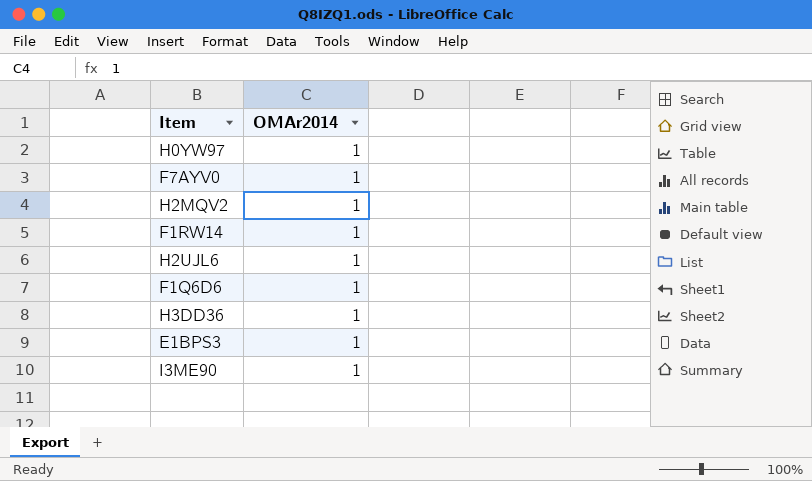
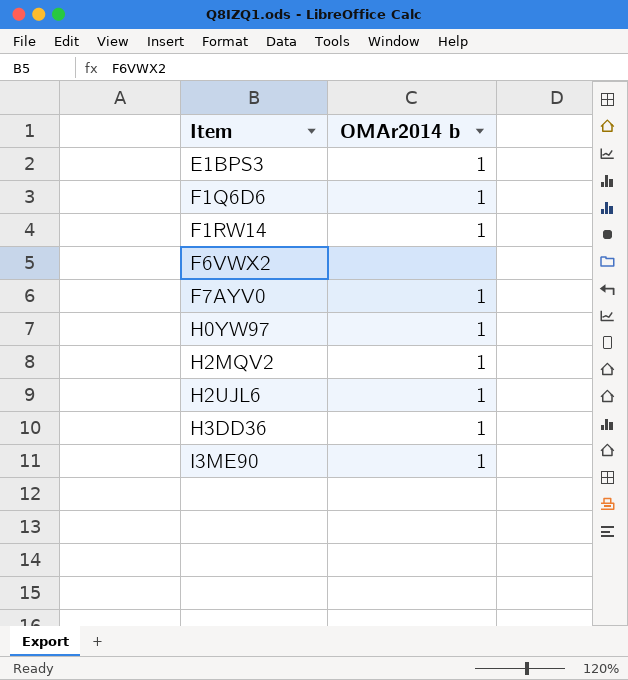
row order: none -> Item ascending
column name: OMAr2014 -> OMAr2014 b
row F6VWX2: none -> none

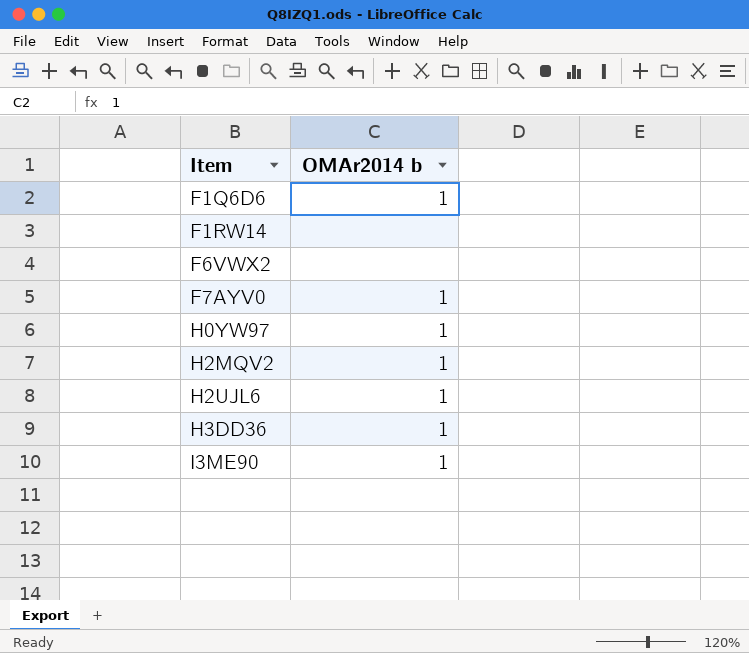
row E1BPS3: 1 -> none
F1RW14 | OMAr2014 b: 1 -> none

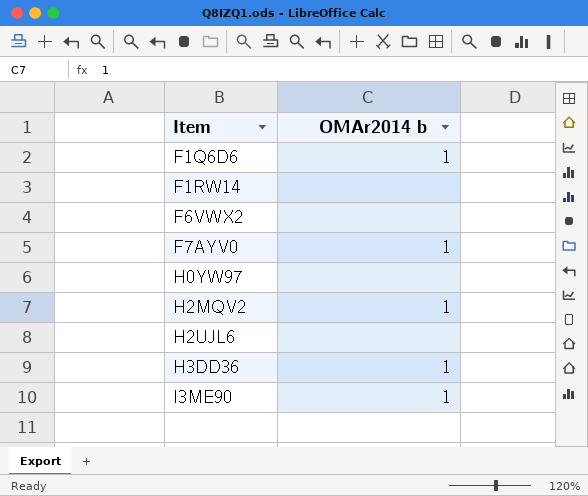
H0YW97 | OMAr2014 b: 1 -> none
H2UJL6 | OMAr2014 b: 1 -> none

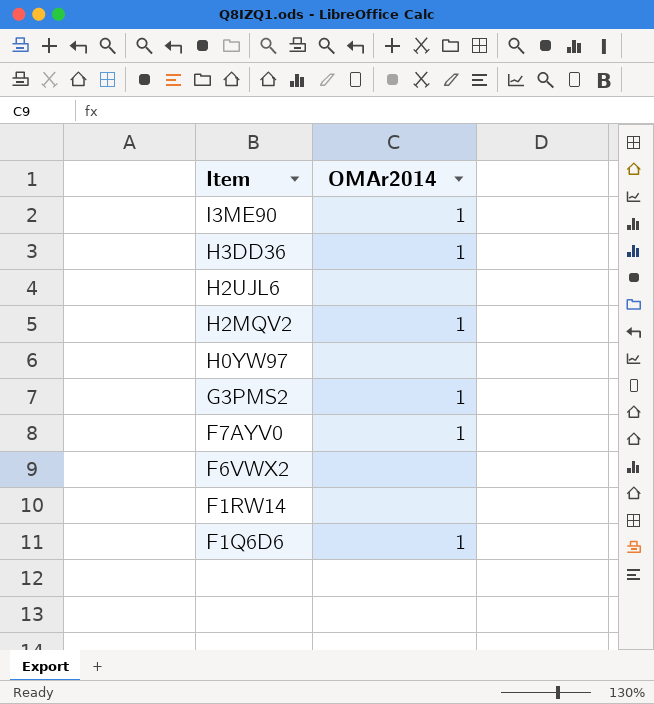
row order: Item ascending -> Item descending
column name: OMAr2014 b -> OMAr2014
row G3PMS2: none -> 1

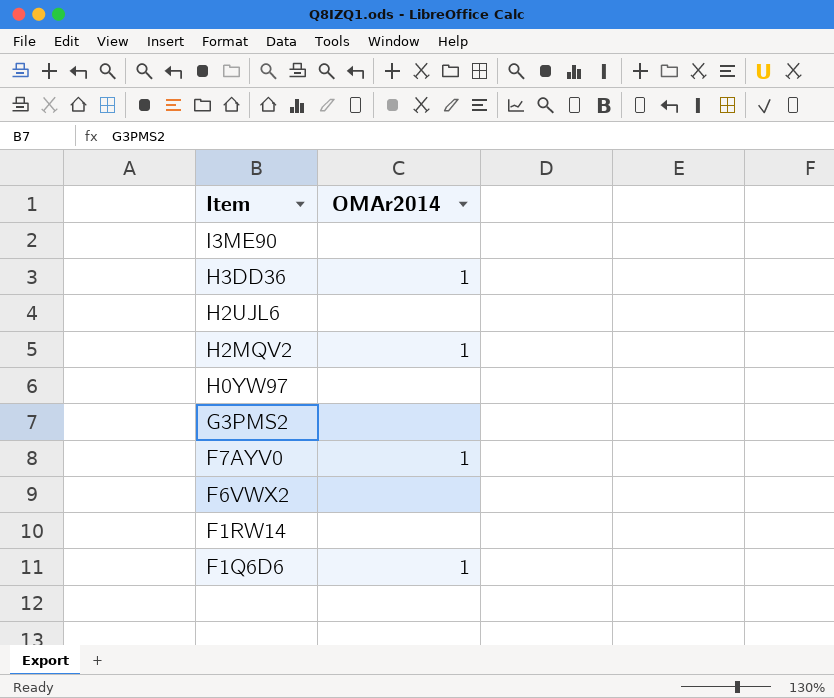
I3ME90 | OMAr2014: 1 -> none
G3PMS2 | OMAr2014: 1 -> none

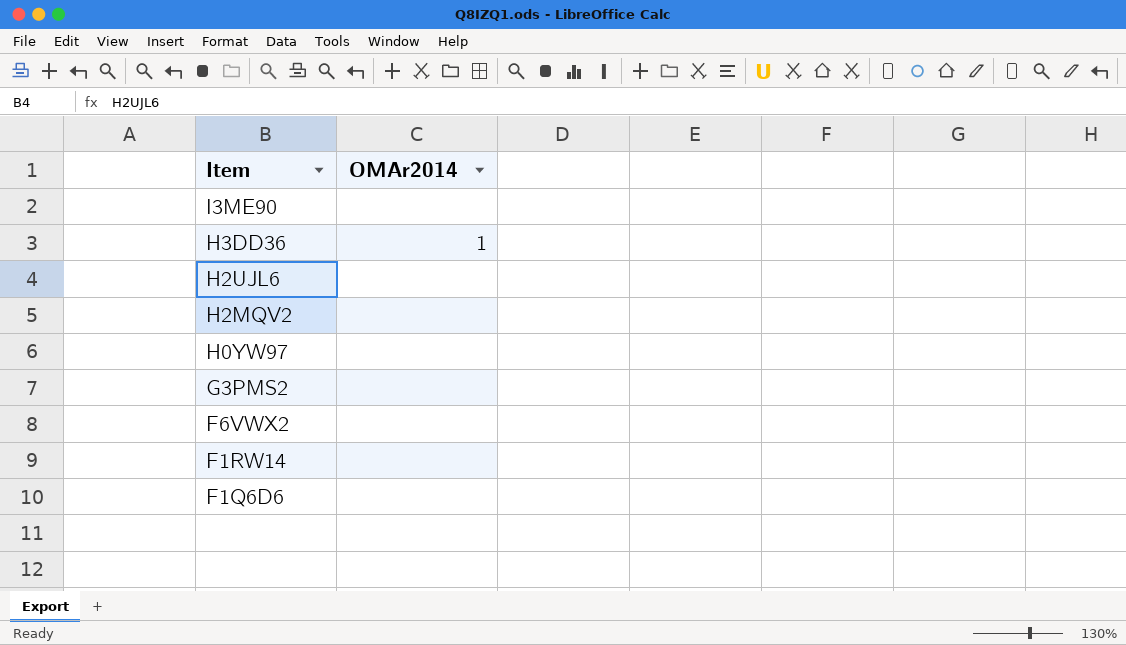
row F7AYV0: 1 -> none
H2MQV2 | OMAr2014: 1 -> none
F1Q6D6 | OMAr2014: 1 -> none

